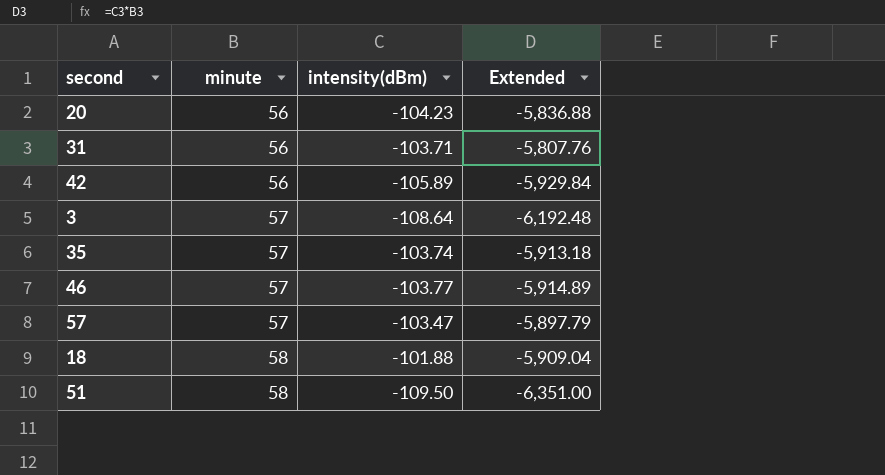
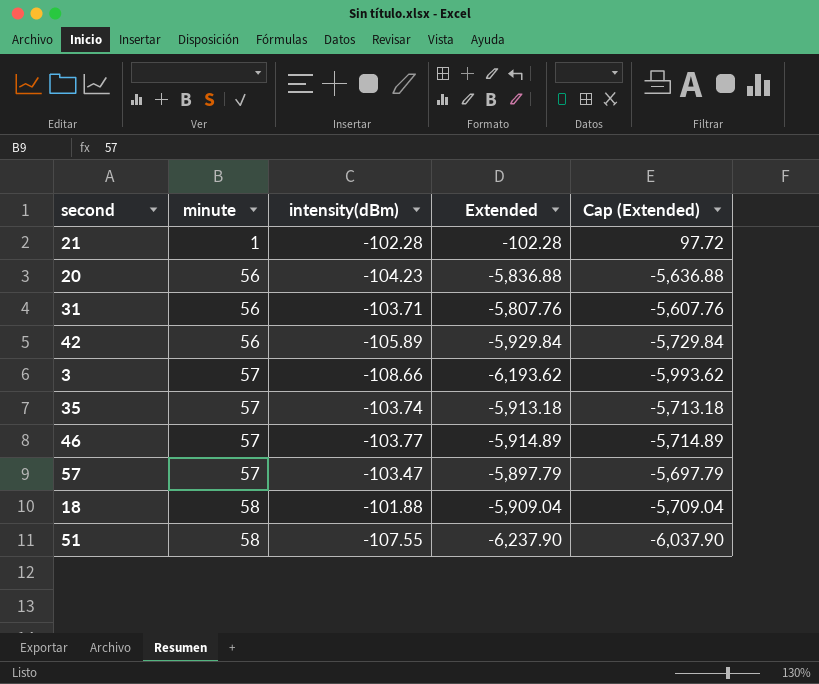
column Cap (Extended) | formula: none -> [Extended] + 200
row 21: none -> 1 | -102.28 | -102.28 | 97.72
3 | intensity(dBm): -108.64 -> -108.66
3 | Extended: -6,192.48 -> -6,193.62
51 | intensity(dBm): -109.50 -> -107.55
51 | Extended: -6,351.00 -> -6,237.90

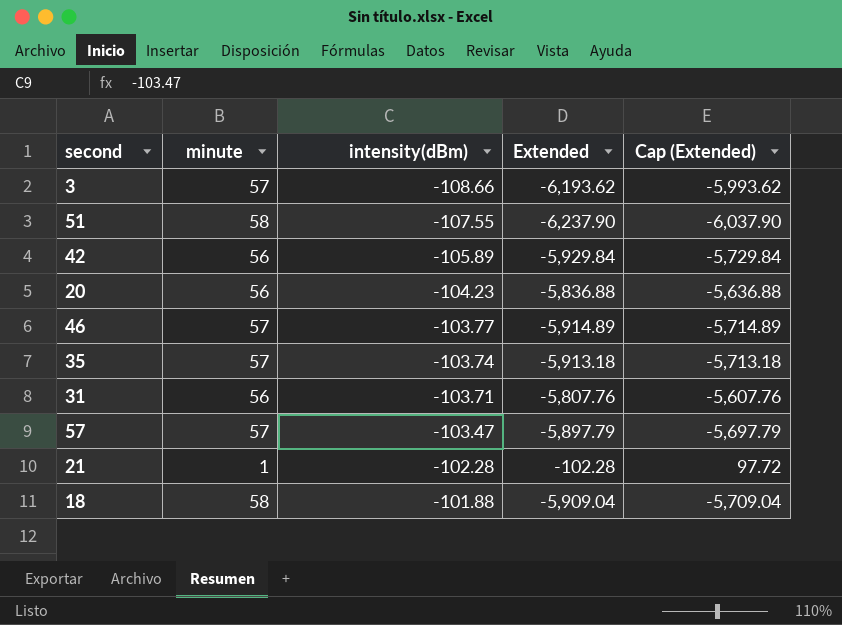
row order: minute ascending -> intensity(dBm) ascending

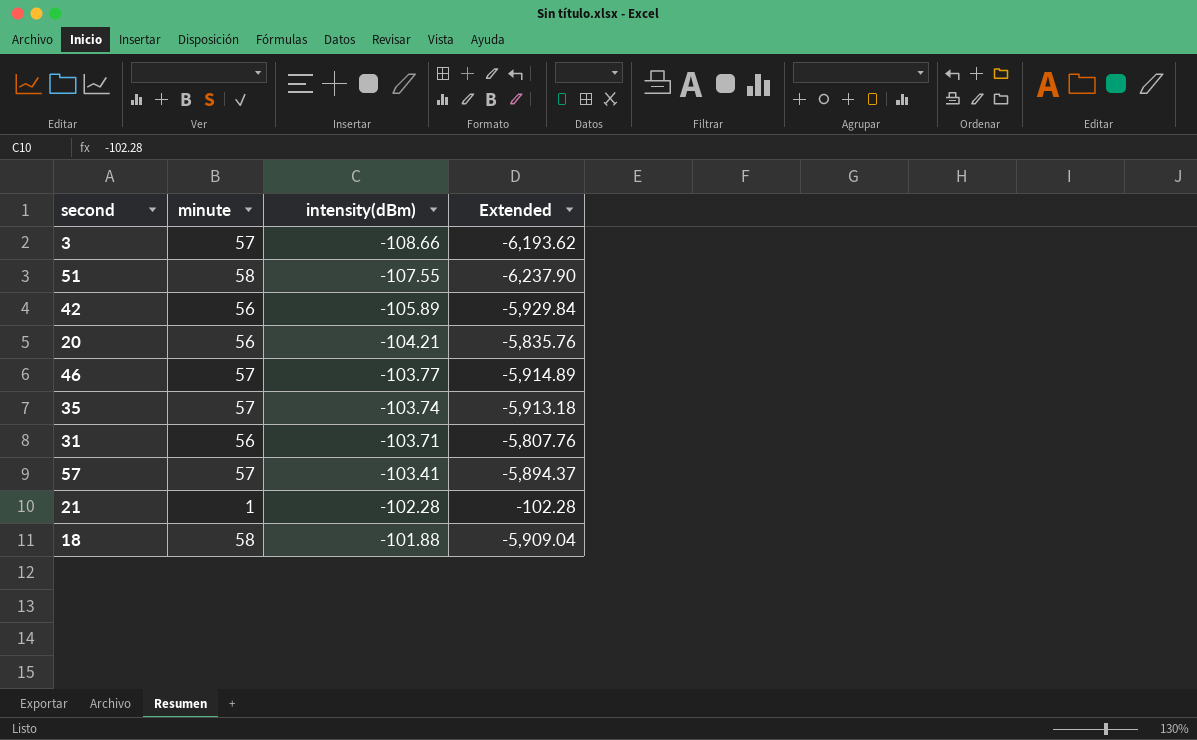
column Cap (Extended) | formula: [Extended] + 200 -> none
20 | intensity(dBm): -104.23 -> -104.21
20 | Extended: -5,836.88 -> -5,835.76
57 | intensity(dBm): -103.47 -> -103.41
57 | Extended: -5,897.79 -> -5,894.37

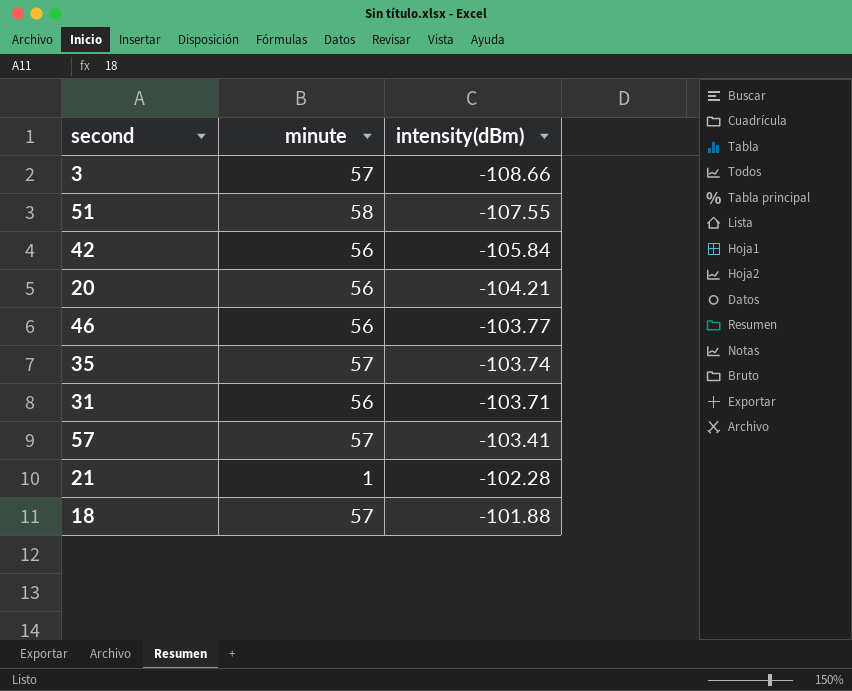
column Extended | formula: [minute] * [intensity(dBm)] -> none
42 | intensity(dBm): -105.89 -> -105.84
46 | minute: 57 -> 56
18 | minute: 58 -> 57

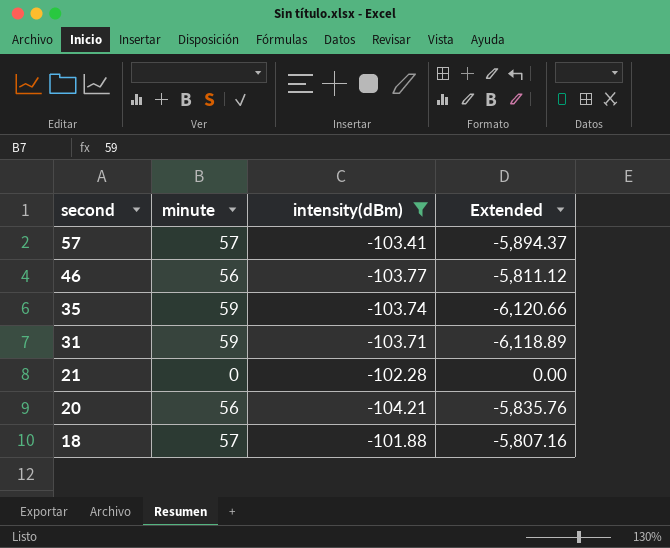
filter: none -> intensity(dBm) >= -104.21
row order: intensity(dBm) ascending -> second descending
column Extended | formula: none -> [minute] * [intensity(dBm)]
35 | minute: 57 -> 59
31 | minute: 56 -> 59
21 | minute: 1 -> 0

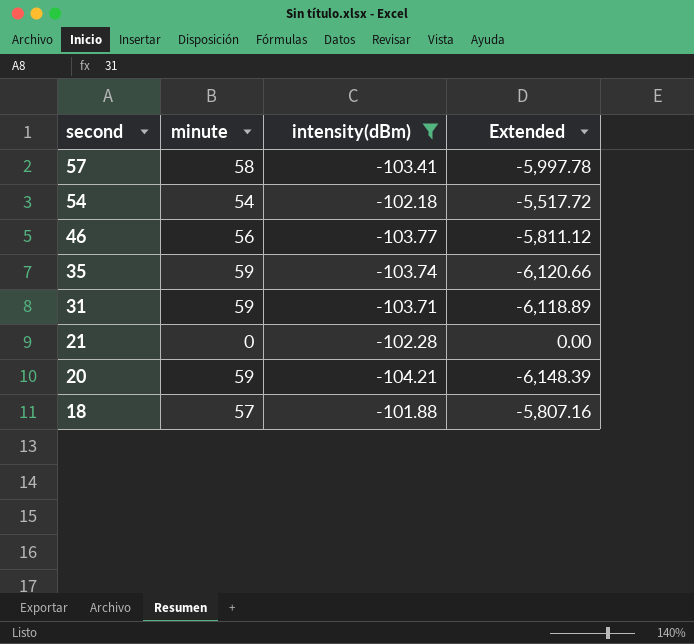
57 | minute: 57 -> 58
57 | Extended: -5,894.37 -> -5,997.78
row 54: none -> 54 | -102.18 | -5,517.72
20 | minute: 56 -> 59
20 | Extended: -5,835.76 -> -6,148.39

